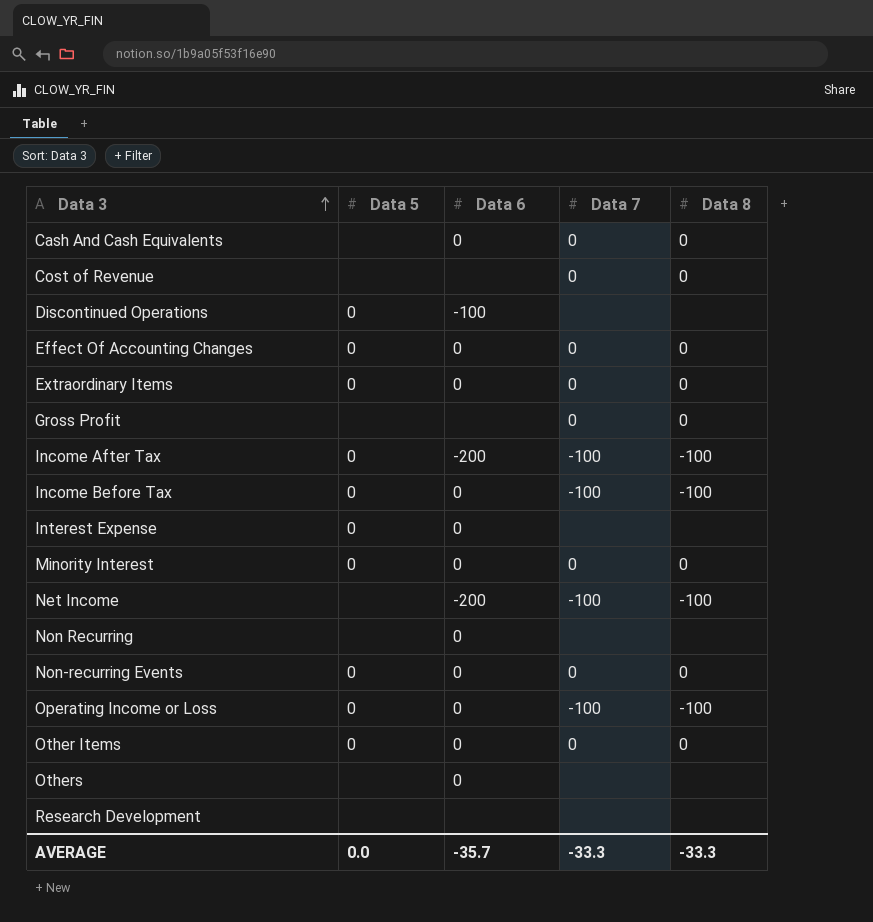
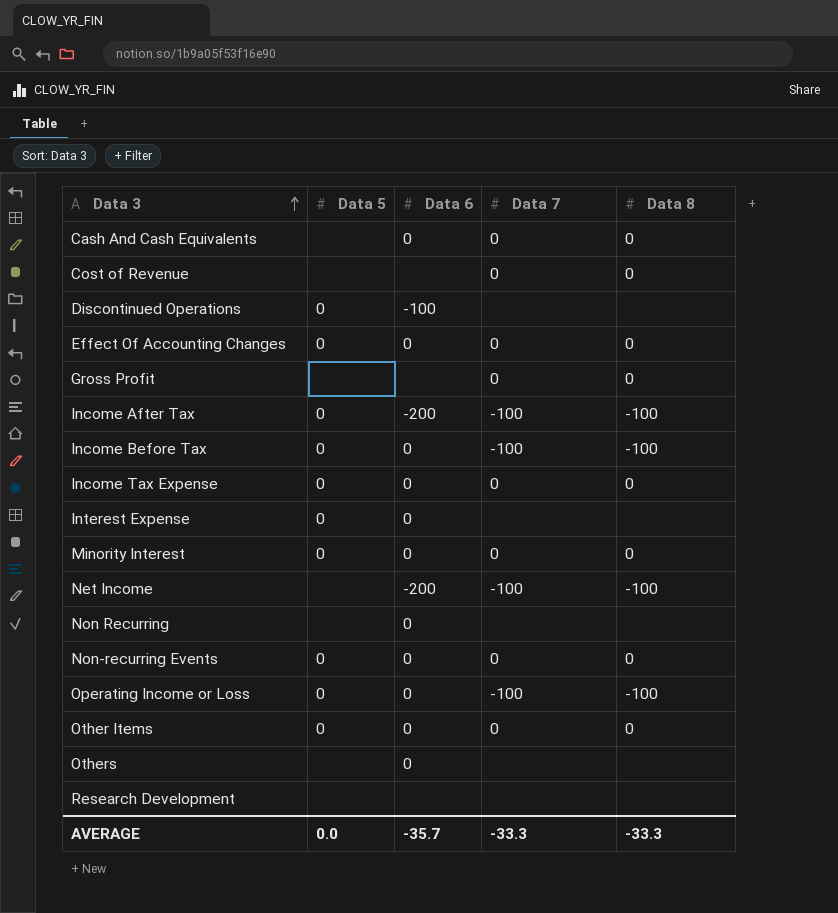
row Extraordinary Items: 0 | 0 | 0 | 0 -> none
row Income Tax Expense: none -> 0 | 0 | 0 | 0

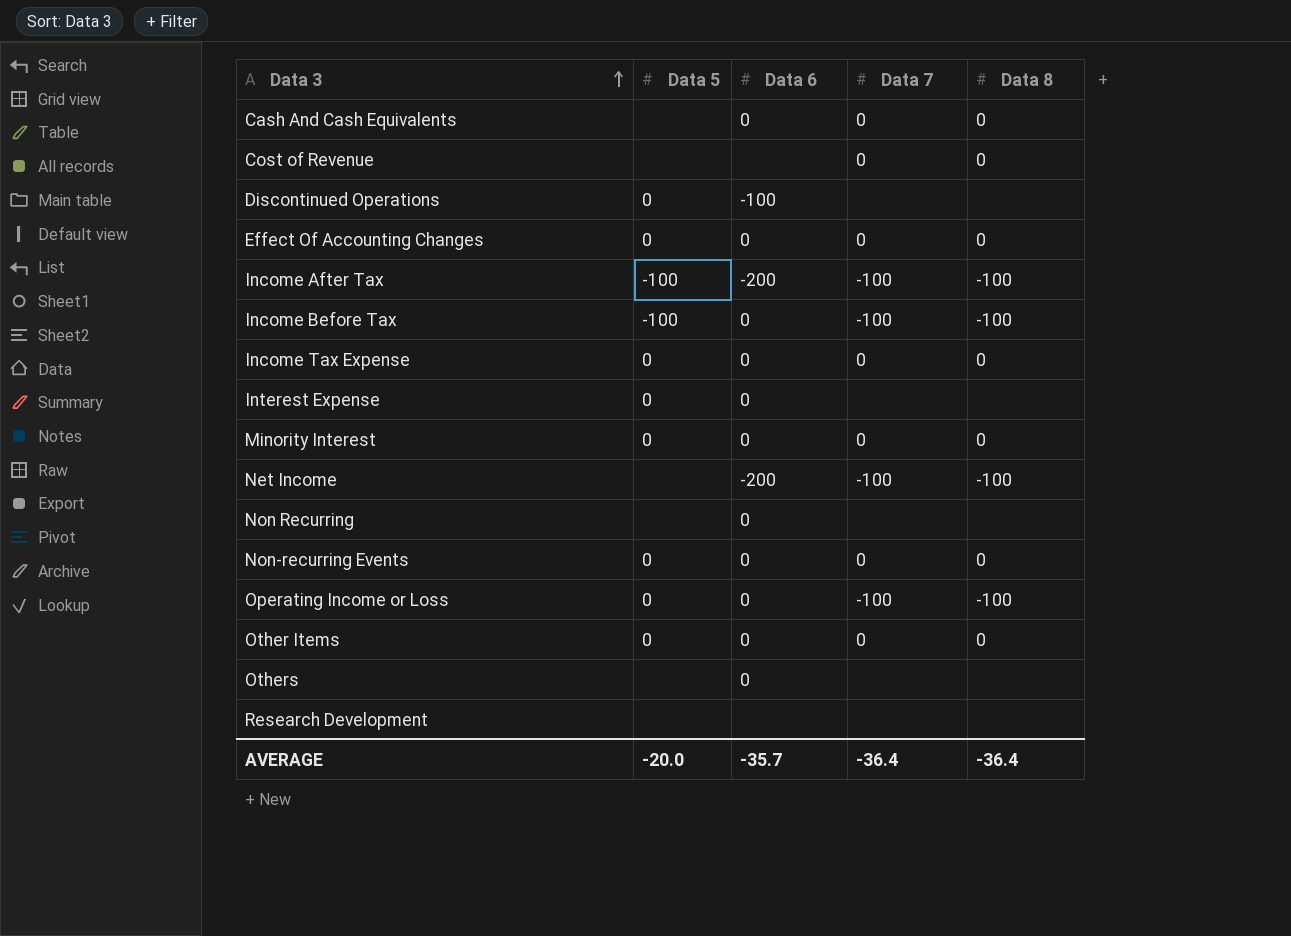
row Gross Profit: none | none | 0 | 0 -> none
Income After Tax | Data 5: 0 -> -100
Income Before Tax | Data 5: 0 -> -100
AVERAGE | Data 5: 0.0 -> -20.0
AVERAGE | Data 7: -33.3 -> -36.4
AVERAGE | Data 8: -33.3 -> -36.4

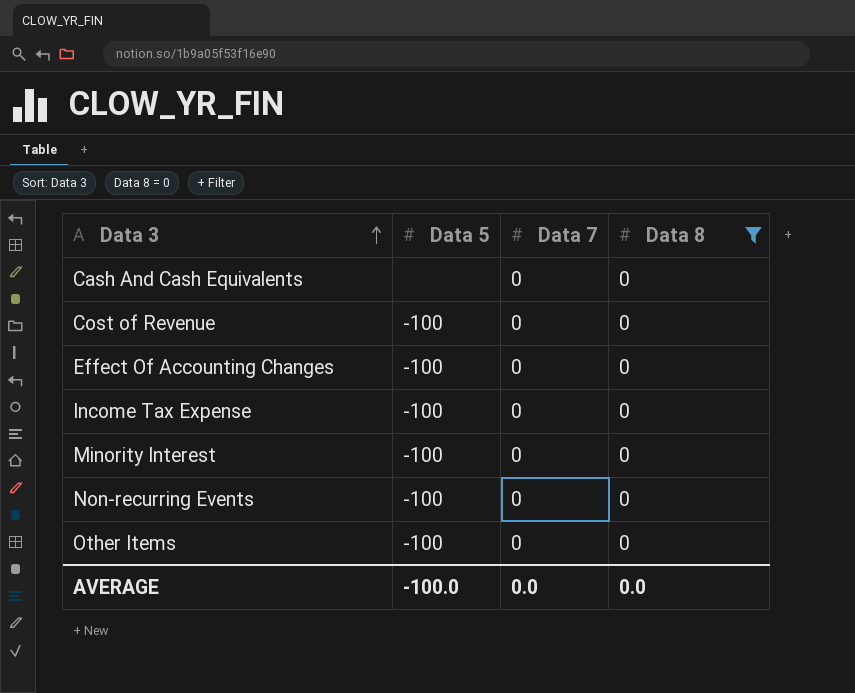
filter: none -> Data 8 = 0
column Data 6 | position: 3 -> none
Cost of Revenue | Data 5: none -> -100
Effect Of Accounting Changes | Data 5: 0 -> -100
Income Tax Expense | Data 5: 0 -> -100
Minority Interest | Data 5: 0 -> -100
Non-recurring Events | Data 5: 0 -> -100
Other Items | Data 5: 0 -> -100
AVERAGE | Data 5: -20.0 -> -100.0
AVERAGE | Data 7: -36.4 -> 0.0
AVERAGE | Data 8: -36.4 -> 0.0

